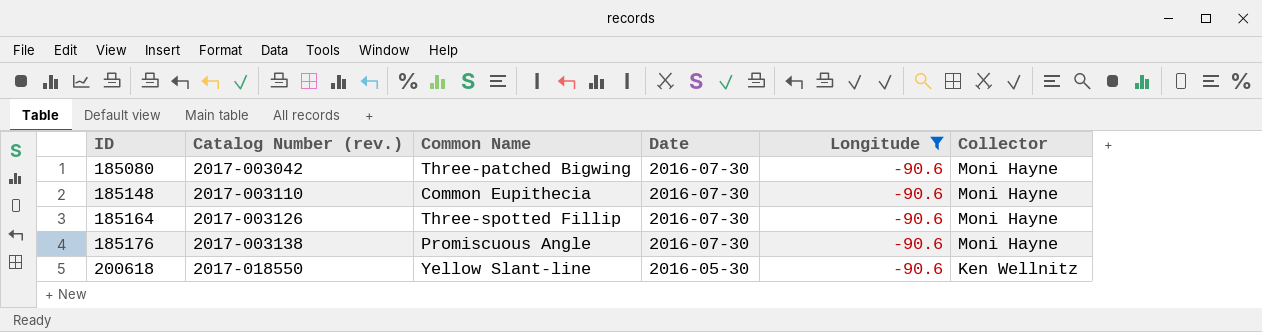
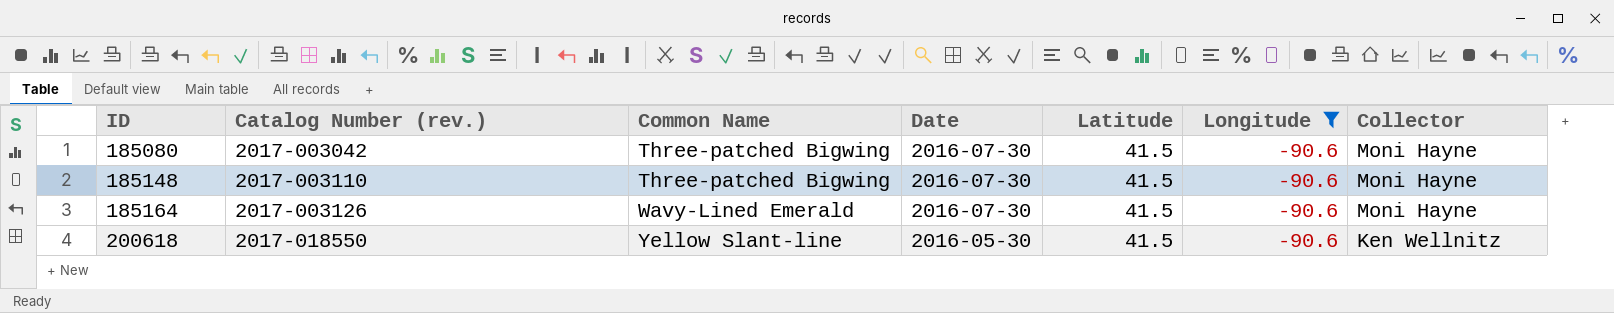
column Latitude | position: none -> 5
row 185176: 2017-003138 | Promiscuous Angle | 2016-07-30 | -90.6 | Moni Hayne -> none
185148 | Common Name: Common Eupithecia -> Three-patched Bigwing
185164 | Common Name: Three-spotted Fillip -> Wavy-Lined Emerald

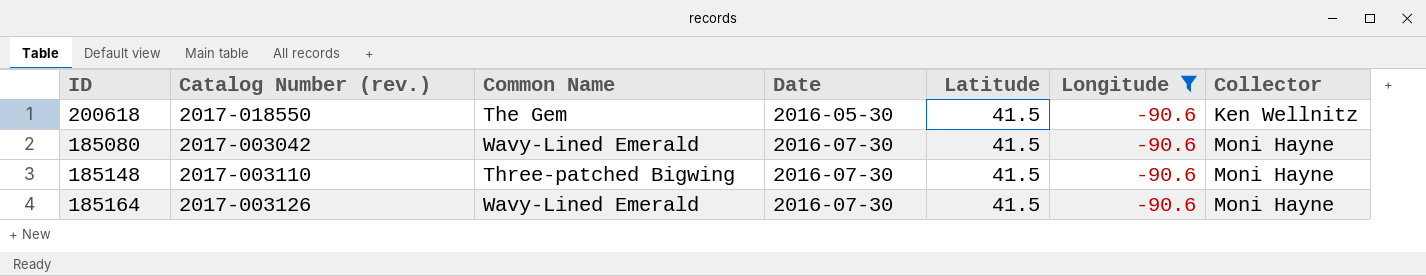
row order: ID ascending -> Date ascending
200618 | Common Name: Yellow Slant-line -> The Gem
185080 | Common Name: Three-patched Bigwing -> Wavy-Lined Emerald

